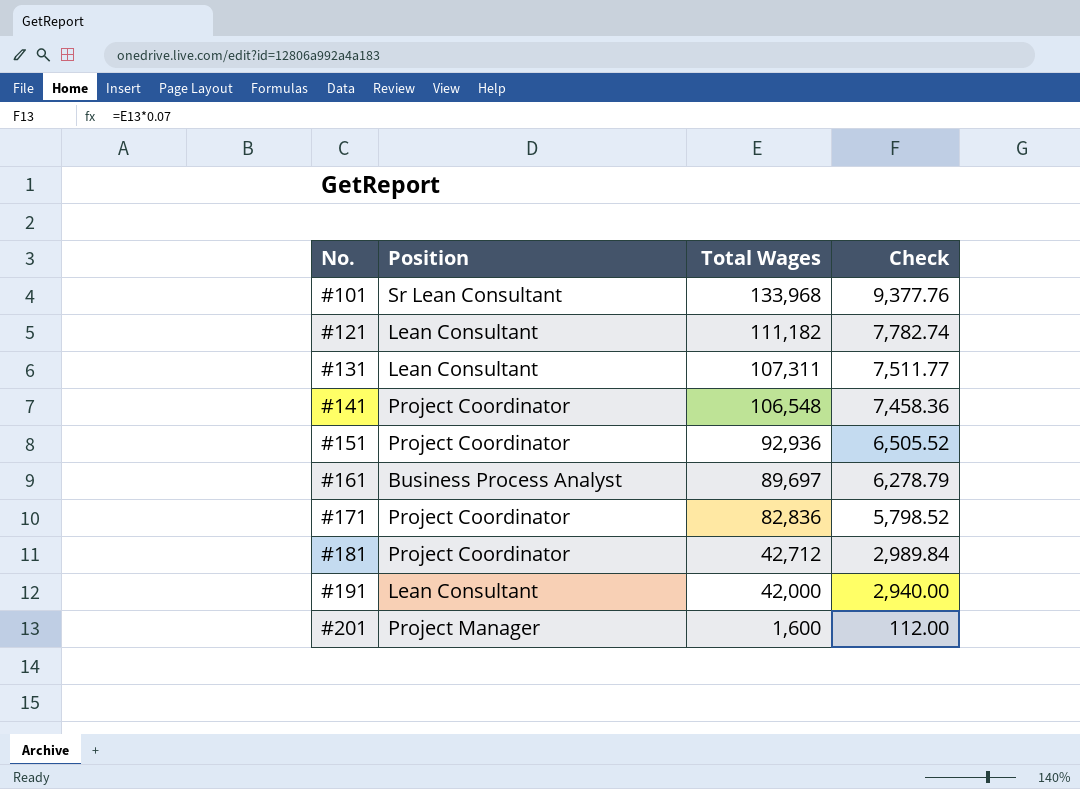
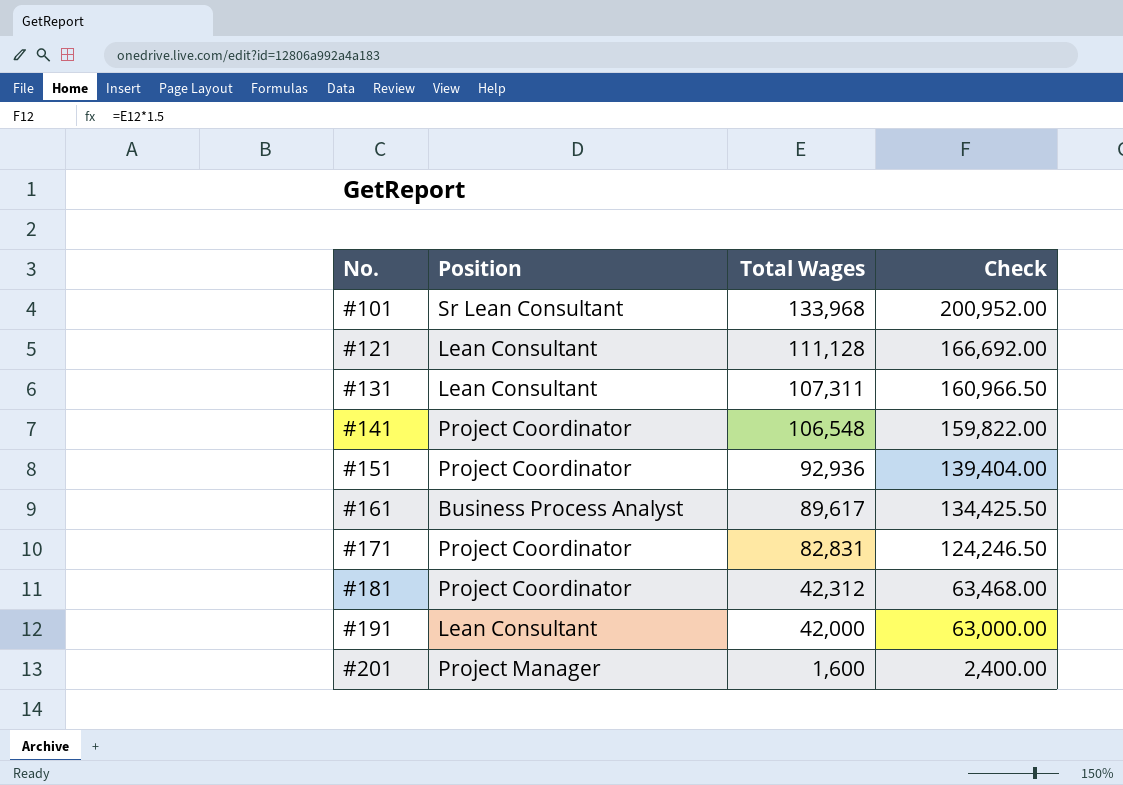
column Check | formula: [Total Wages] * 0.07 -> [Total Wages] * 1.5
#121 | Total Wages: 111,182 -> 111,128
#161 | Total Wages: 89,697 -> 89,617
#171 | Total Wages: 82,836 -> 82,831
#181 | Total Wages: 42,712 -> 42,312

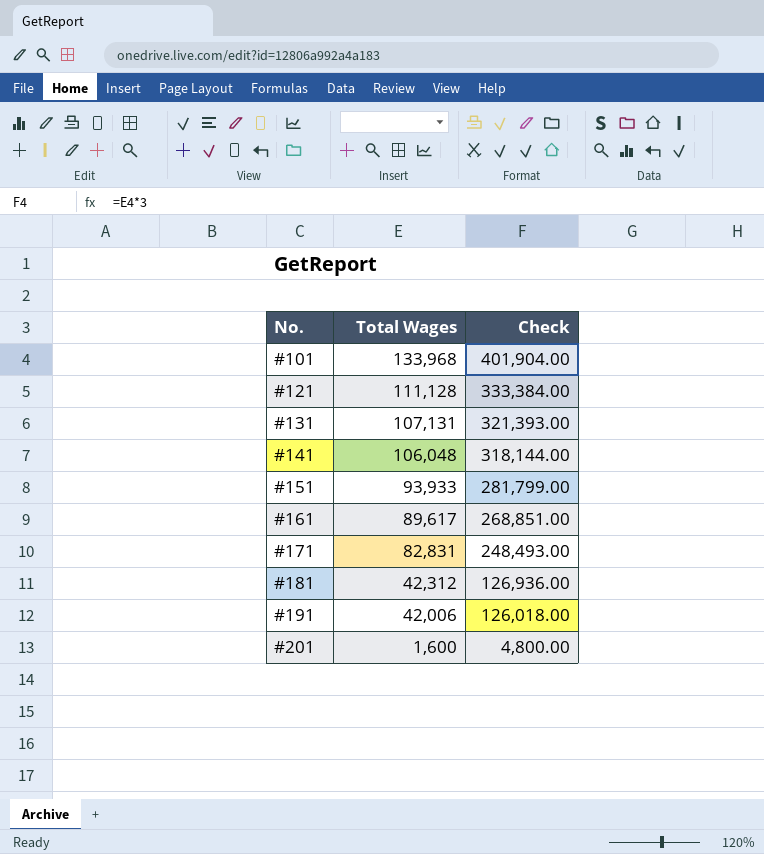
column Position | position: 2 -> none
column Check | formula: [Total Wages] * 1.5 -> [Total Wages] * 3
#131 | Total Wages: 107,311 -> 107,131
#141 | Total Wages: 106,548 -> 106,048
#151 | Total Wages: 92,936 -> 93,933
#191 | Total Wages: 42,000 -> 42,006

